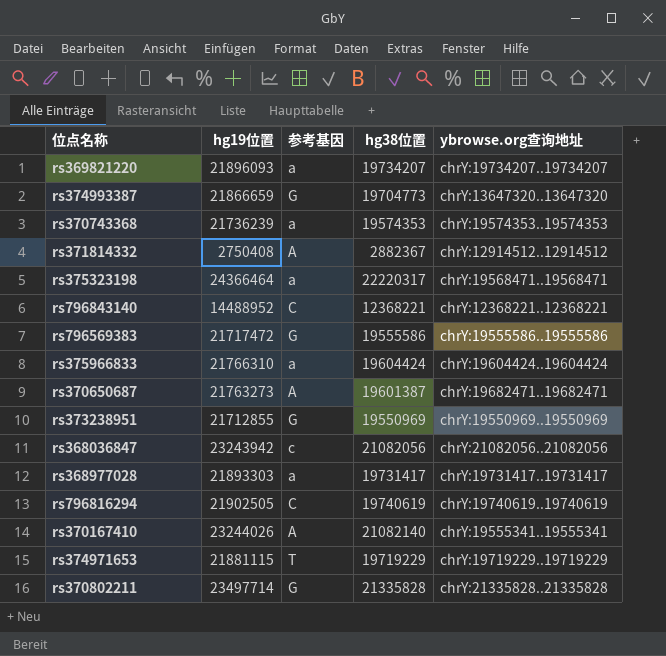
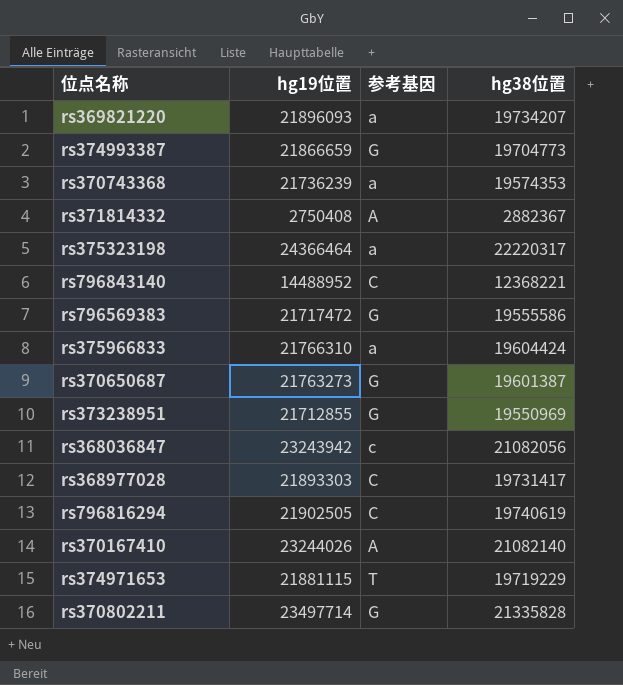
column ybrowse.org查询地址 | position: 5 -> none
rs370650687 | 参考基因: A -> G
rs368977028 | 参考基因: a -> C

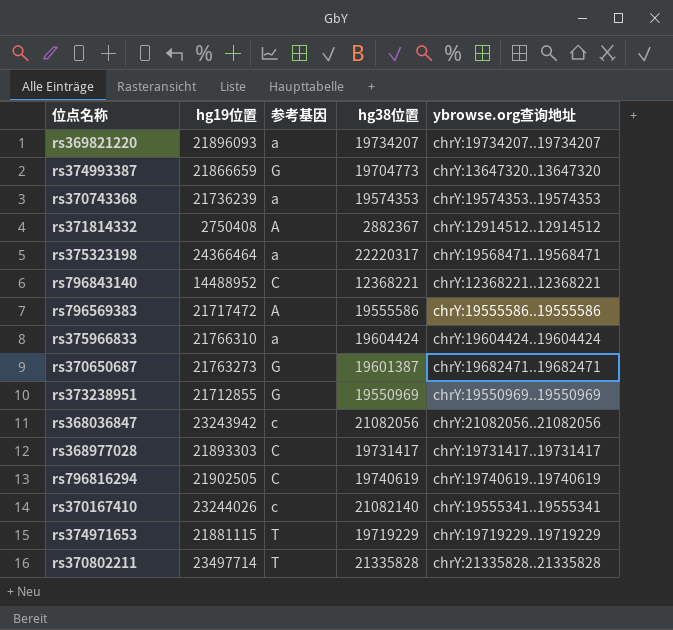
column ybrowse.org查询地址 | position: none -> 5
rs796569383 | 参考基因: G -> A
rs370167410 | 参考基因: A -> c
rs370802211 | 参考基因: G -> T

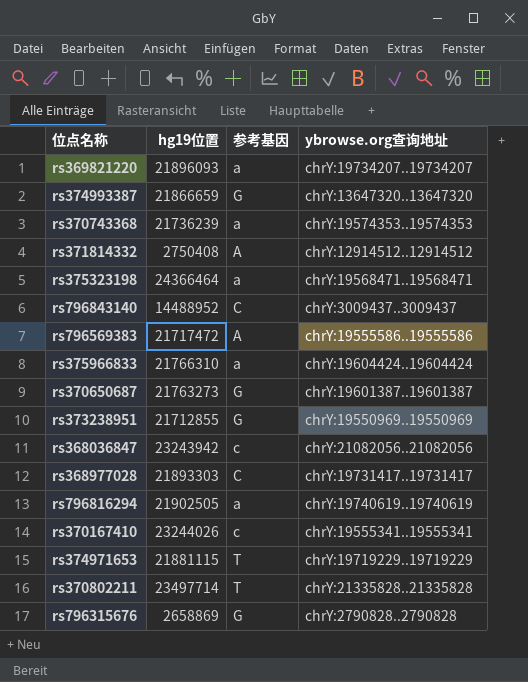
column hg38位置 | position: 4 -> none
rs796843140 | ybrowse.org查询地址: chrY:12368221..12368221 -> chrY:3009437..3009437
rs370650687 | ybrowse.org查询地址: chrY:19682471..19682471 -> chrY:19601387..19601387
rs796816294 | 参考基因: C -> a
row rs796315676: none -> 2658869 | G | chrY:2790828..2790828

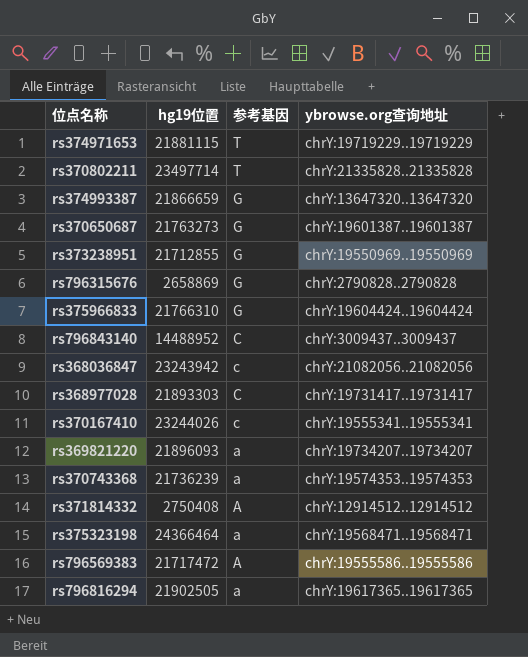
row order: none -> 参考基因 descending
rs375966833 | 参考基因: a -> G
rs796816294 | ybrowse.org查询地址: chrY:19740619..19740619 -> chrY:19617365..19617365

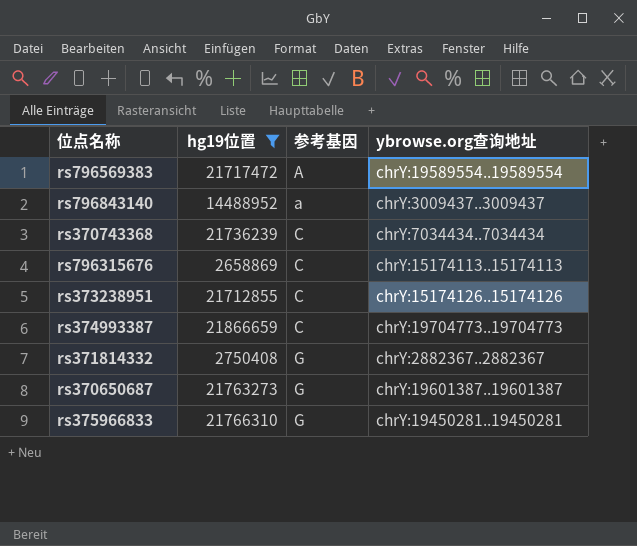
filter: none -> hg19位置 <= 21866659
row order: 参考基因 descending -> 参考基因 ascending
rs796569383 | ybrowse.org查询地址: chrY:19555586..19555586 -> chrY:19589554..19589554
rs796843140 | 参考基因: C -> a
rs370743368 | 参考基因: a -> C
rs370743368 | ybrowse.org查询地址: chrY:19574353..19574353 -> chrY:7034434..7034434
rs796315676 | 参考基因: G -> C
rs796315676 | ybrowse.org查询地址: chrY:2790828..2790828 -> chrY:15174113..15174113
rs373238951 | 参考基因: G -> C
rs373238951 | ybrowse.org查询地址: chrY:19550969..19550969 -> chrY:15174126..15174126
rs374993387 | 参考基因: G -> C
rs374993387 | ybrowse.org查询地址: chrY:13647320..13647320 -> chrY:19704773..19704773
rs371814332 | 参考基因: A -> G
rs371814332 | ybrowse.org查询地址: chrY:12914512..12914512 -> chrY:2882367..2882367
rs375966833 | ybrowse.org查询地址: chrY:19604424..19604424 -> chrY:19450281..19450281

